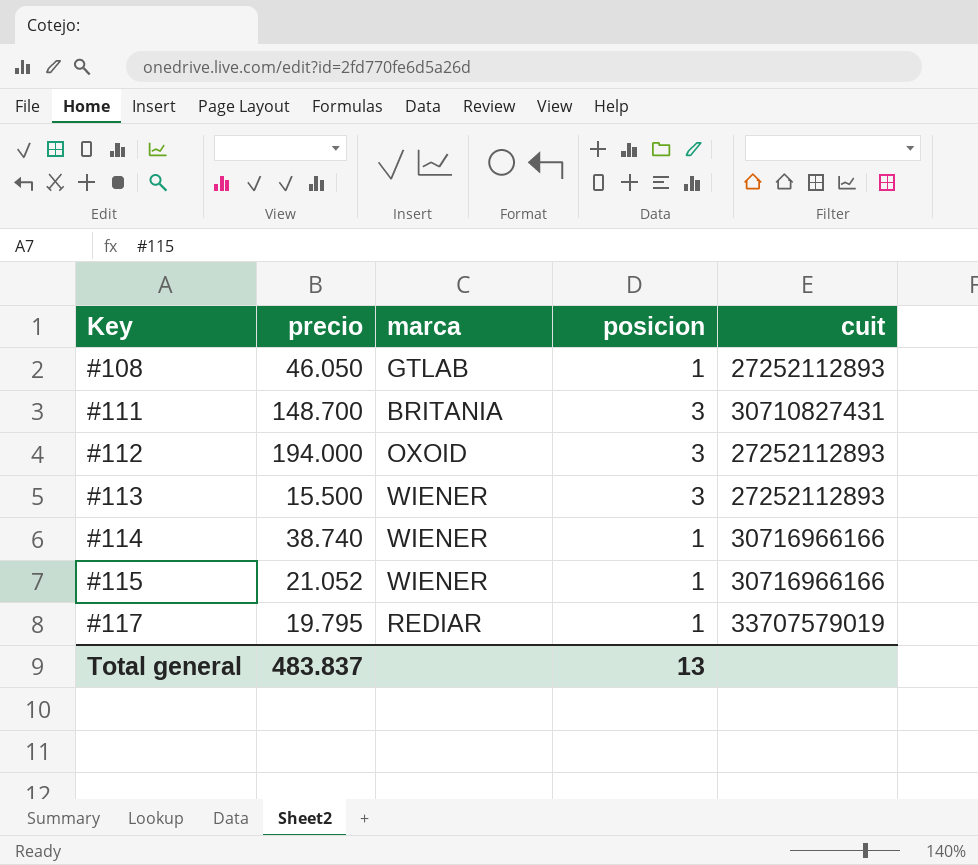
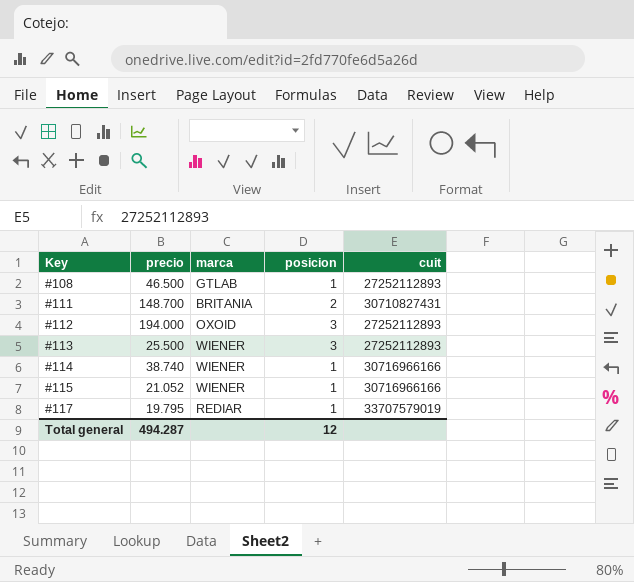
#108 | precio: 46.050 -> 46.500
#111 | posicion: 3 -> 2
#113 | precio: 15.500 -> 25.500
Total general | precio: 483.837 -> 494.287
Total general | posicion: 13 -> 12

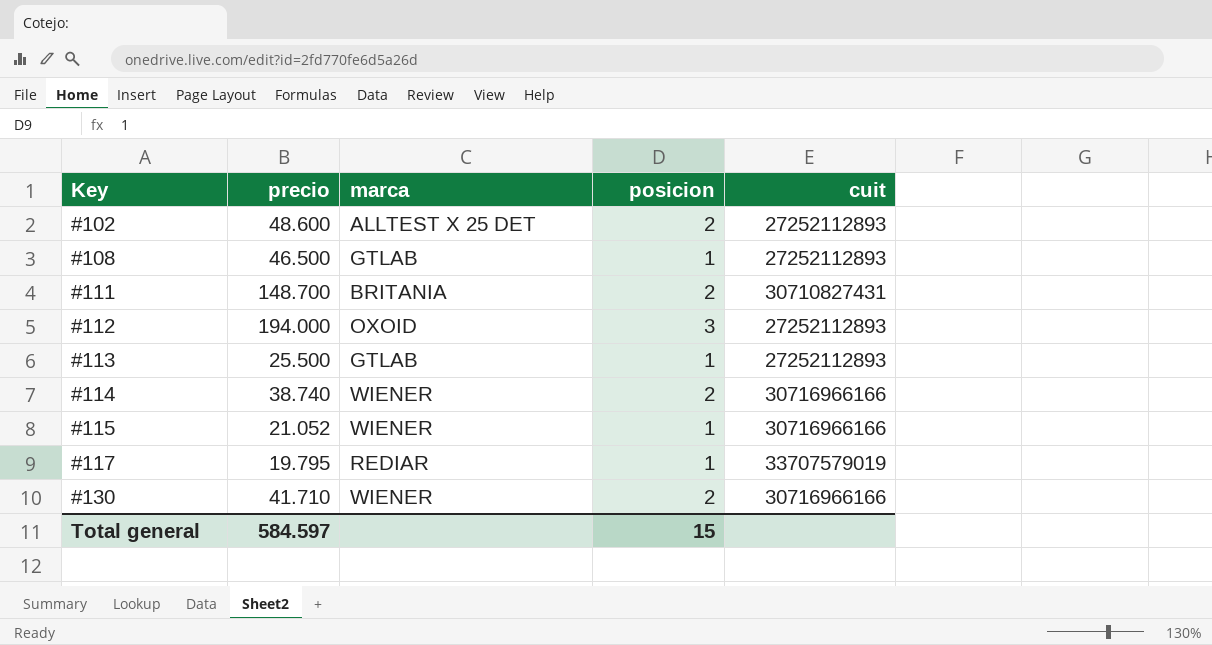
row #102: none -> 48.600 | ALLTEST X 25 DET | 2 | 27252112893
#113 | marca: WIENER -> GTLAB
#113 | posicion: 3 -> 1
#114 | posicion: 1 -> 2
row #130: none -> 41.710 | WIENER | 2 | 30716966166
Total general | precio: 494.287 -> 584.597
Total general | posicion: 12 -> 15

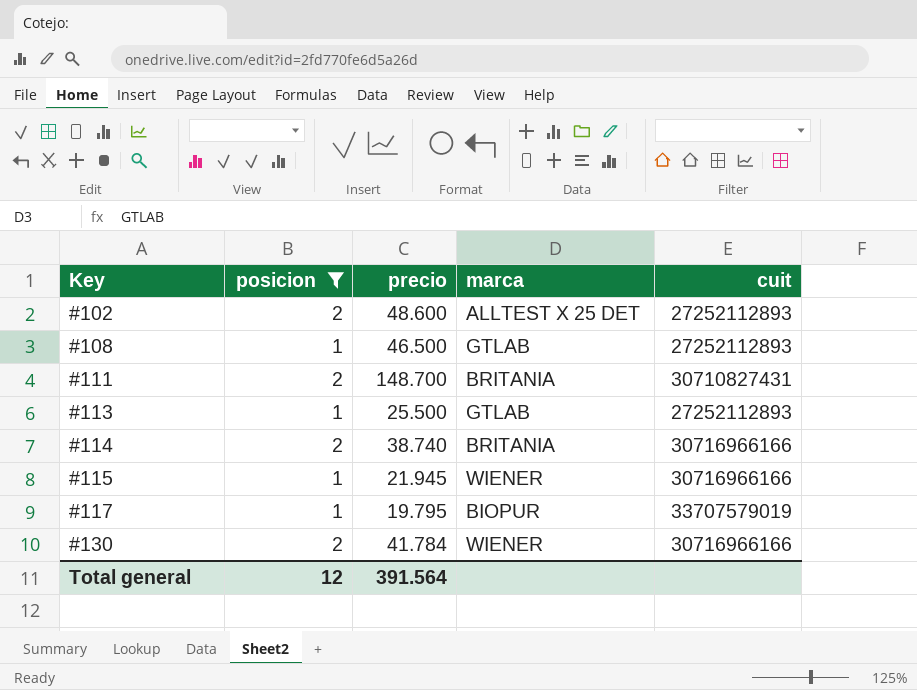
filter: none -> posicion != 3
column posicion | position: 4 -> 2
#114 | marca: WIENER -> BRITANIA
#115 | precio: 21.052 -> 21.945
#117 | marca: REDIAR -> BIOPUR
#130 | precio: 41.710 -> 41.784
Total general | posicion: 15 -> 12
Total general | precio: 584.597 -> 391.564

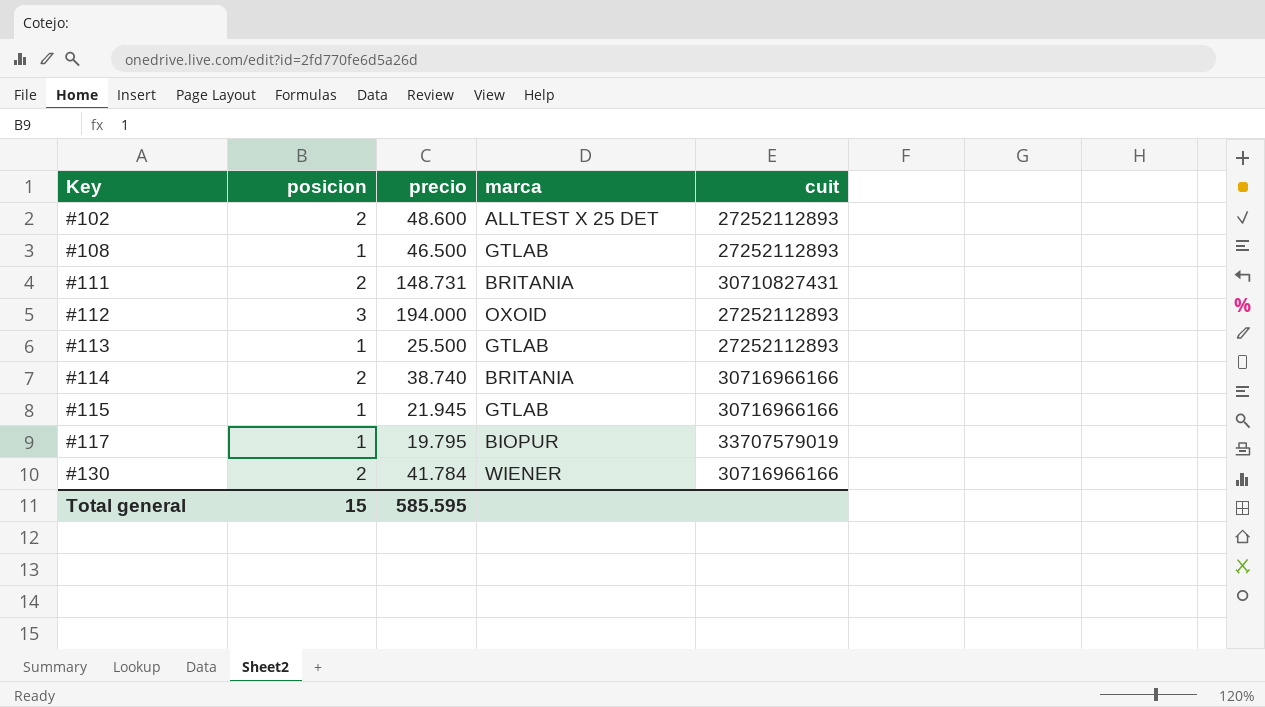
filter: posicion != 3 -> none
#111 | precio: 148.700 -> 148.731
#115 | marca: WIENER -> GTLAB
Total general | posicion: 12 -> 15
Total general | precio: 391.564 -> 585.595

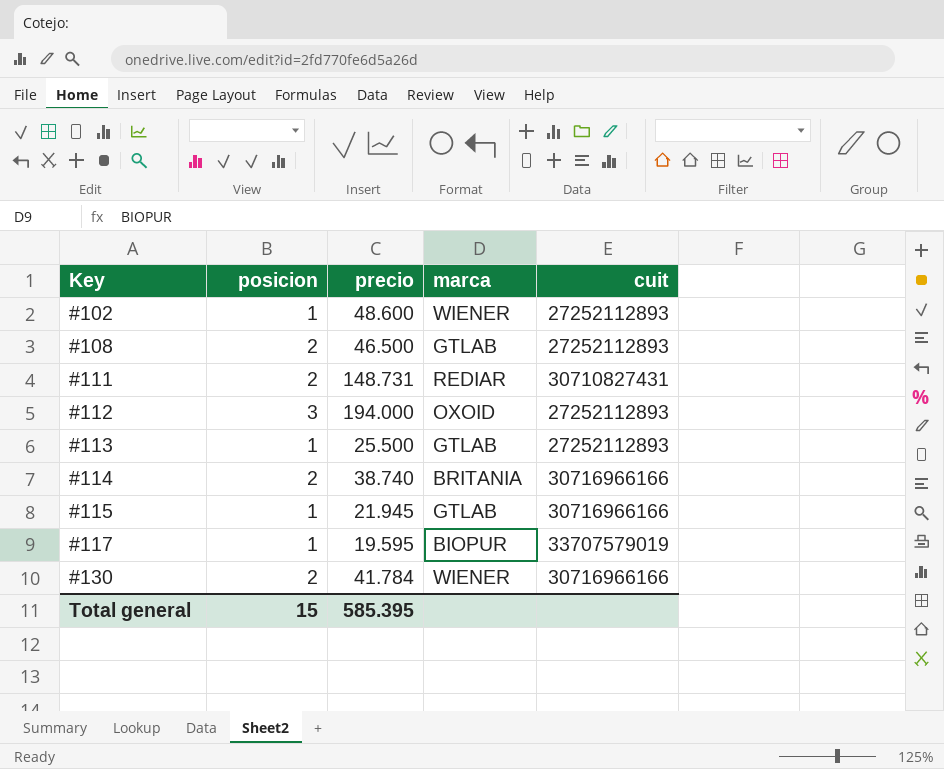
#102 | posicion: 2 -> 1
#102 | marca: ALLTEST X 25 DET -> WIENER
#108 | posicion: 1 -> 2
#111 | marca: BRITANIA -> REDIAR
#117 | precio: 19.795 -> 19.595
Total general | precio: 585.595 -> 585.395

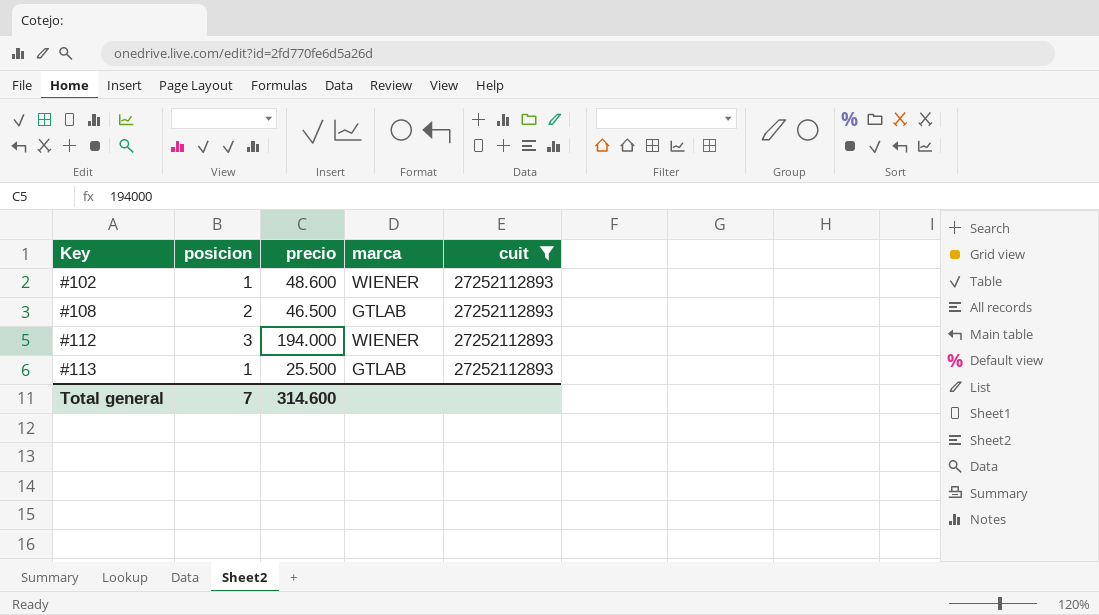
filter: none -> cuit = 27252112893
#112 | marca: OXOID -> WIENER
Total general | posicion: 15 -> 7
Total general | precio: 585.395 -> 314.600

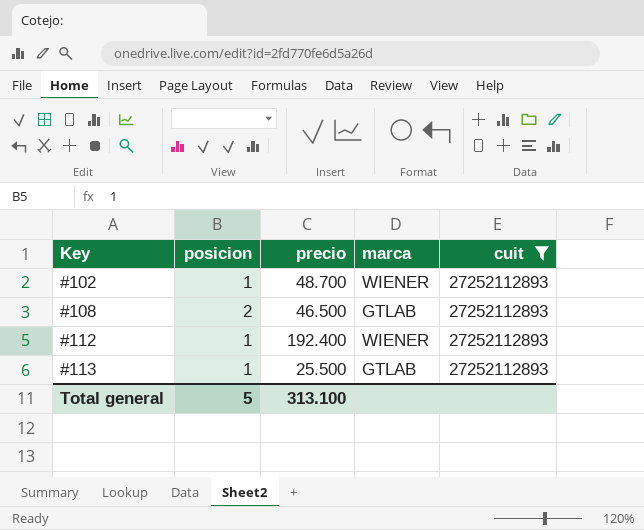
#102 | precio: 48.600 -> 48.700
#112 | posicion: 3 -> 1
#112 | precio: 194.000 -> 192.400
Total general | posicion: 7 -> 5
Total general | precio: 314.600 -> 313.100

